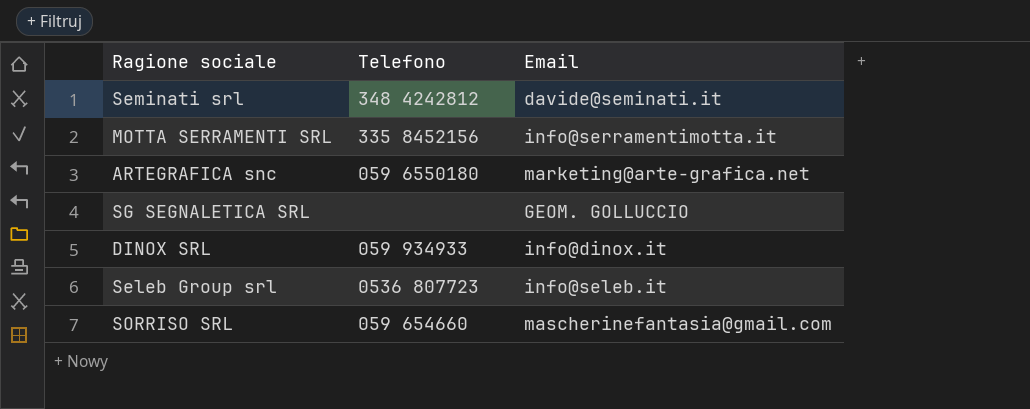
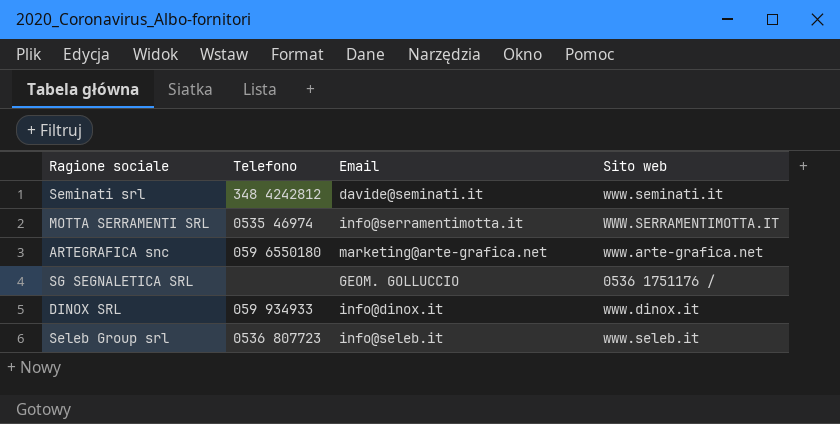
column Sito web | position: none -> 4
row SORRISO SRL: 059 654660 | mascherinefantasia@gmail.com -> none
MOTTA SERRAMENTI SRL | Telefono: 335 8452156 -> 0535 46974

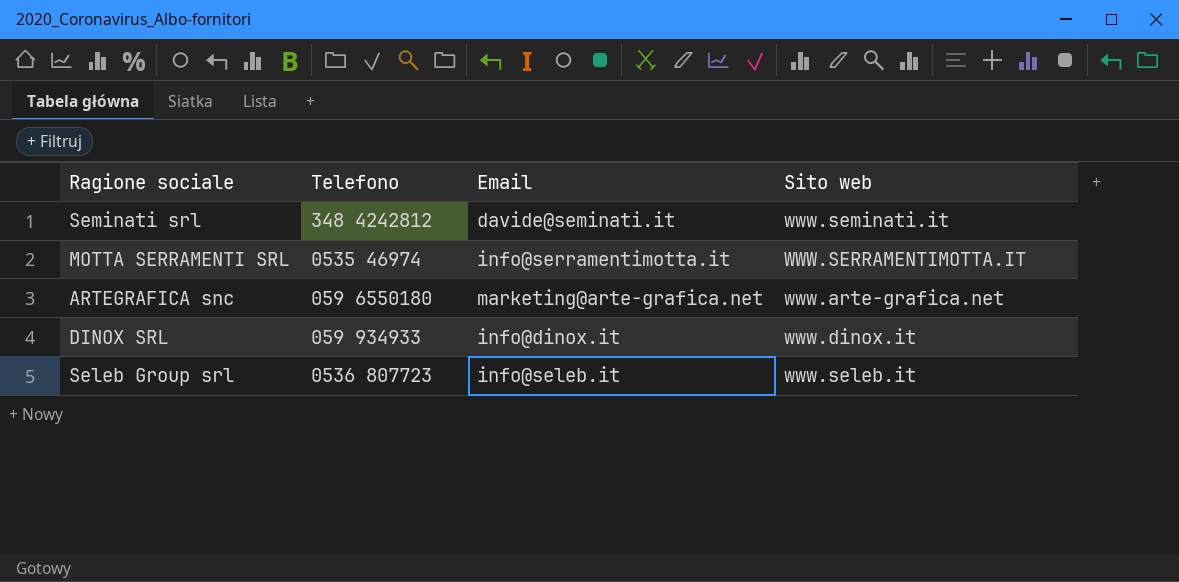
row SG SEGNALETICA SRL: none | GEOM. GOLLUCCIO | 0536 1751176 / -> none

